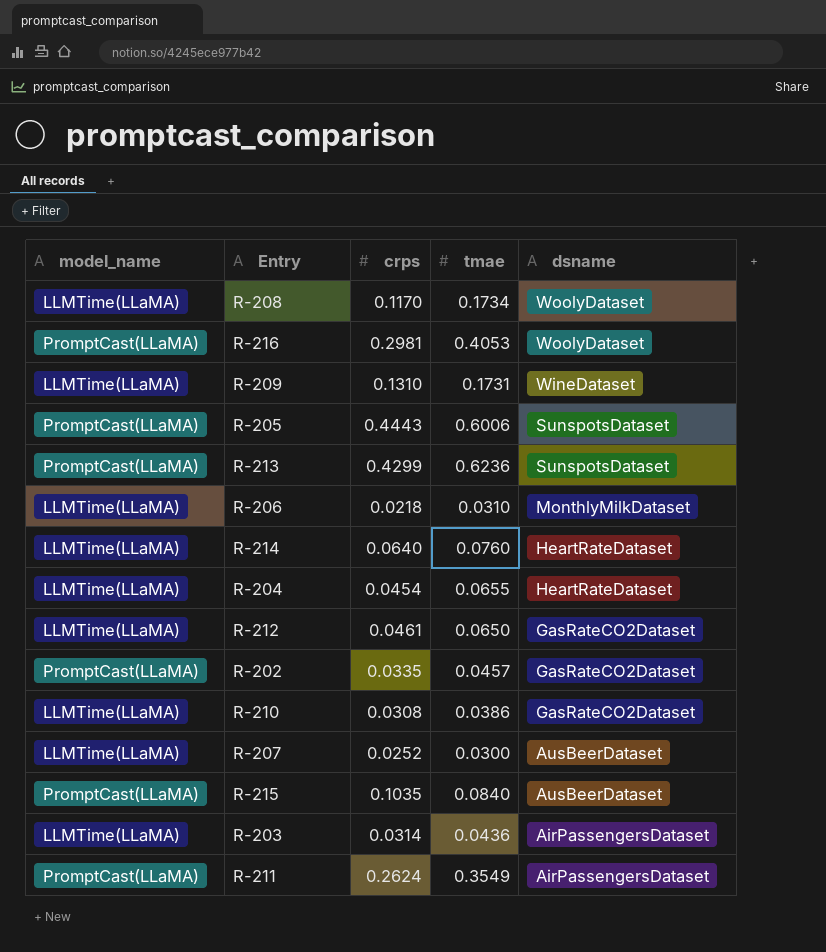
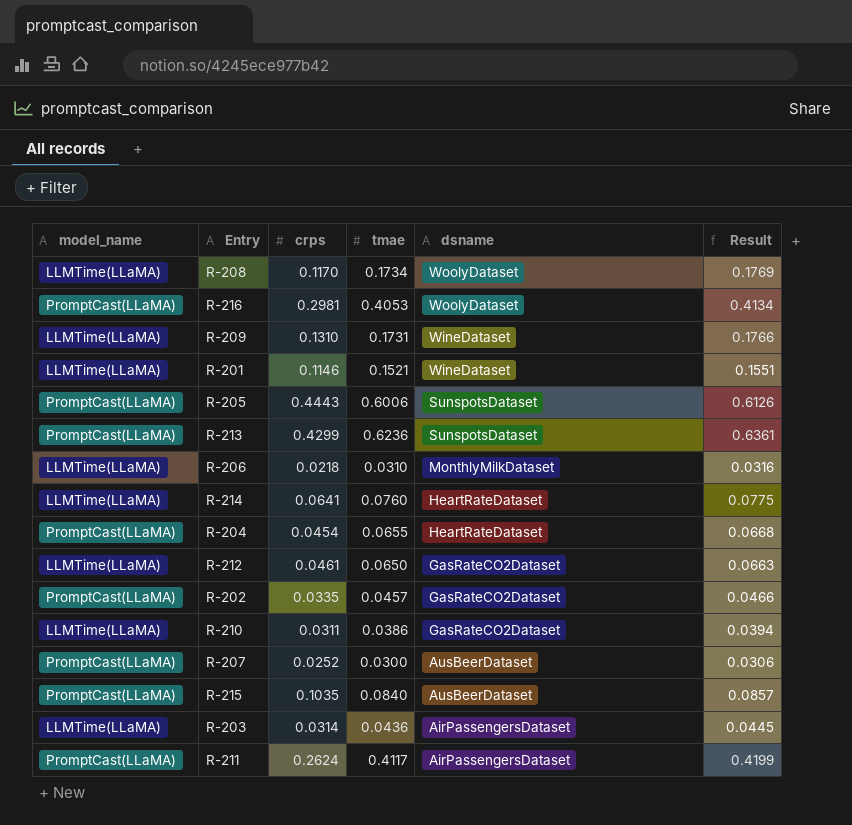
column Result | formula: none -> [tmae] * 1.02
row R-201: none -> LLMTime(LLaMA) | 0.1146 | 0.1521 | WineDataset | 0.1551
R-214 | crps: 0.0640 -> 0.0641
R-204 | model_name: LLMTime(LLaMA) -> PromptCast(LLaMA)
R-210 | crps: 0.0308 -> 0.0311
R-207 | model_name: LLMTime(LLaMA) -> PromptCast(LLaMA)
R-211 | tmae: 0.3549 -> 0.4117

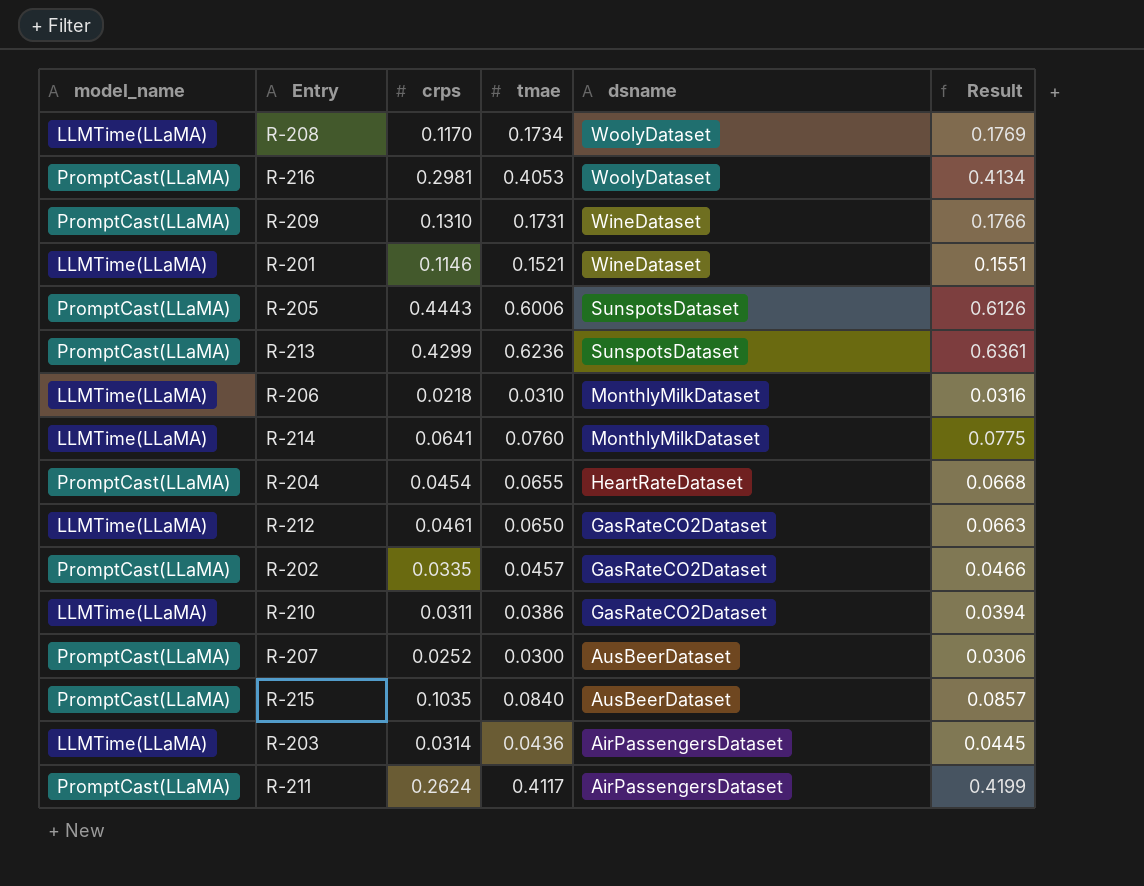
R-209 | model_name: LLMTime(LLaMA) -> PromptCast(LLaMA)
R-214 | dsname: HeartRateDataset -> MonthlyMilkDataset

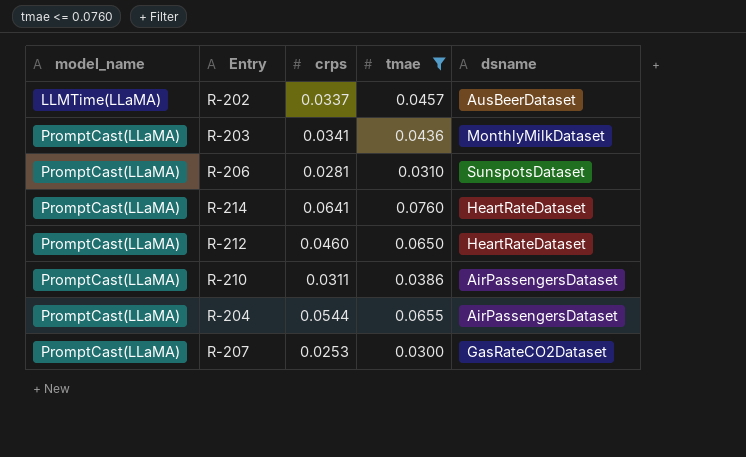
filter: none -> tmae <= 0.0760
row order: dsname descending -> model_name ascending
column Result | formula: [tmae] * 1.02 -> none
R-202 | model_name: PromptCast(LLaMA) -> LLMTime(LLaMA)
R-202 | crps: 0.0335 -> 0.0337
R-202 | dsname: GasRateCO2Dataset -> AusBeerDataset
R-203 | model_name: LLMTime(LLaMA) -> PromptCast(LLaMA)
R-203 | crps: 0.0314 -> 0.0341
R-203 | dsname: AirPassengersDataset -> MonthlyMilkDataset
R-206 | model_name: LLMTime(LLaMA) -> PromptCast(LLaMA)
R-206 | crps: 0.0218 -> 0.0281
R-206 | dsname: MonthlyMilkDataset -> SunspotsDataset
R-214 | model_name: LLMTime(LLaMA) -> PromptCast(LLaMA)
R-214 | dsname: MonthlyMilkDataset -> HeartRateDataset
R-212 | model_name: LLMTime(LLaMA) -> PromptCast(LLaMA)
R-212 | crps: 0.0461 -> 0.0460
R-212 | dsname: GasRateCO2Dataset -> HeartRateDataset
R-210 | model_name: LLMTime(LLaMA) -> PromptCast(LLaMA)
R-210 | dsname: GasRateCO2Dataset -> AirPassengersDataset
R-204 | crps: 0.0454 -> 0.0544
R-204 | dsname: HeartRateDataset -> AirPassengersDataset
R-207 | crps: 0.0252 -> 0.0253
R-207 | dsname: AusBeerDataset -> GasRateCO2Dataset

